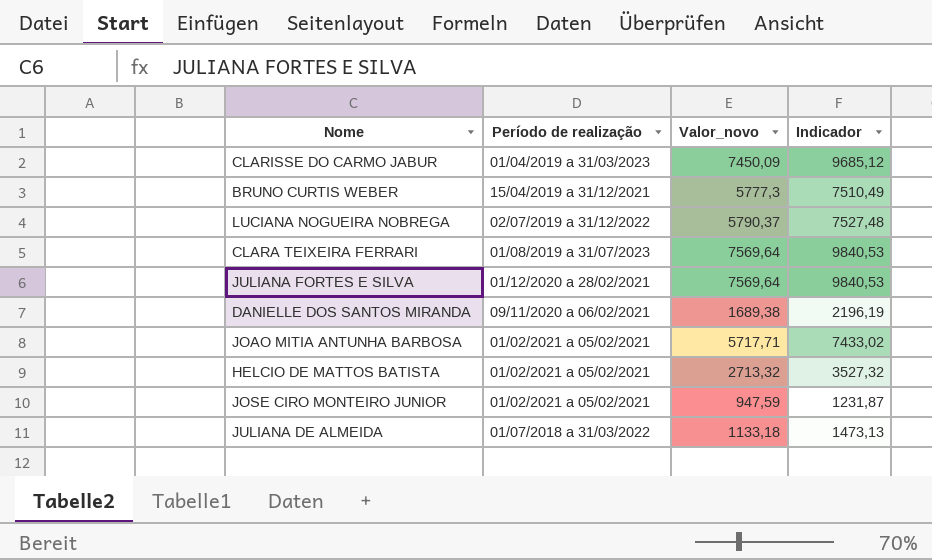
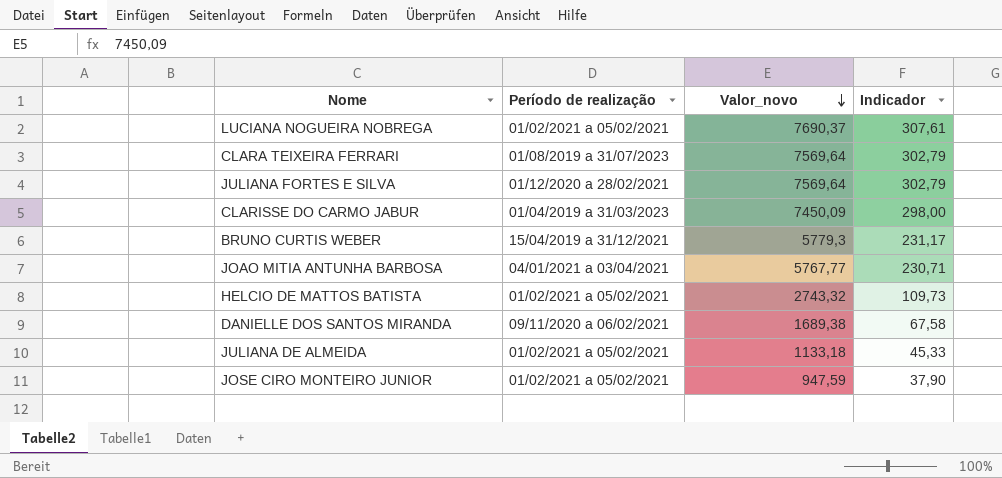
row order: none -> Valor_novo descending
column Indicador | formula: [Valor_novo] * 1,3 -> [Valor_novo] * 0,04
LUCIANA NOGUEIRA NOBREGA | Período de realização: 02/07/2019 a 31/12/2022 -> 01/02/2021 a 05/02/2021
LUCIANA NOGUEIRA NOBREGA | Valor_novo: 5790,37 -> 7690,37
BRUNO CURTIS WEBER | Valor_novo: 5777,3 -> 5779,3
JOAO MITIA ANTUNHA BARBOSA | Período de realização: 01/02/2021 a 05/02/2021 -> 04/01/2021 a 03/04/2021
JOAO MITIA ANTUNHA BARBOSA | Valor_novo: 5717,71 -> 5767,77
HELCIO DE MATTOS BATISTA | Valor_novo: 2713,32 -> 2743,32
JULIANA DE ALMEIDA | Período de realização: 01/07/2018 a 31/03/2022 -> 01/02/2021 a 05/02/2021

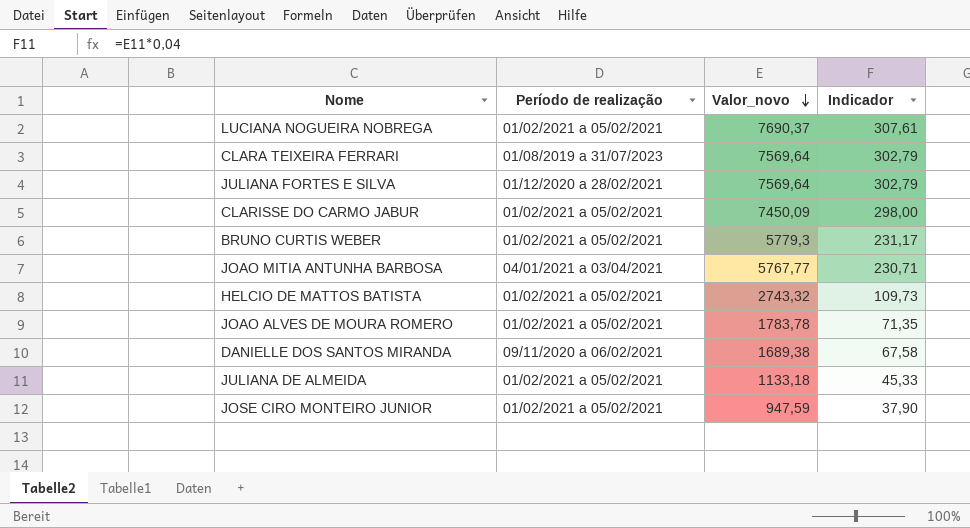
CLARISSE DO CARMO JABUR | Período de realização: 01/04/2019 a 31/03/2023 -> 01/02/2021 a 05/02/2021
BRUNO CURTIS WEBER | Período de realização: 15/04/2019 a 31/12/2021 -> 01/02/2021 a 05/02/2021
row JOAO ALVES DE MOURA ROMERO: none -> 01/02/2021 a 05/02/2021 | 1783,78 | 71,35

